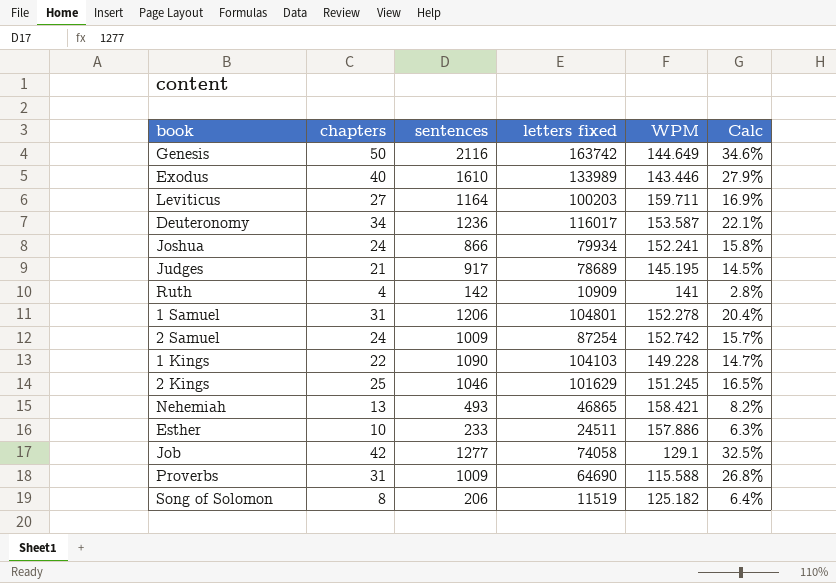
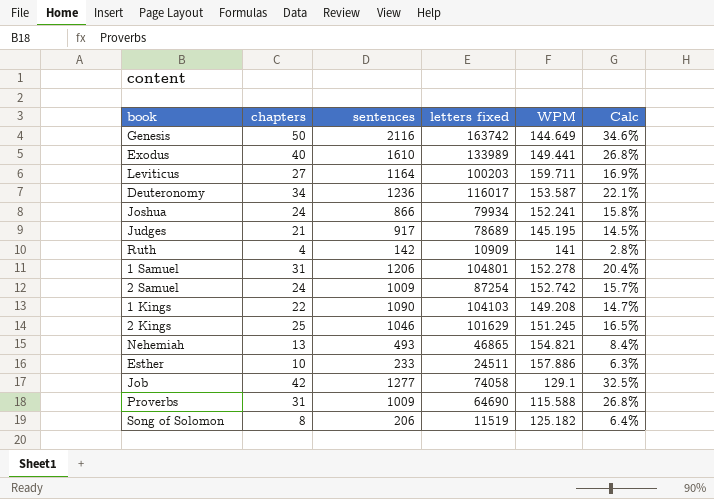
Exodus | WPM: 143.446 -> 149.441
Exodus | Calc: 27.9% -> 26.8%
1 Kings | WPM: 149.228 -> 149.208
Nehemiah | WPM: 158.421 -> 154.821
Nehemiah | Calc: 8.2% -> 8.4%

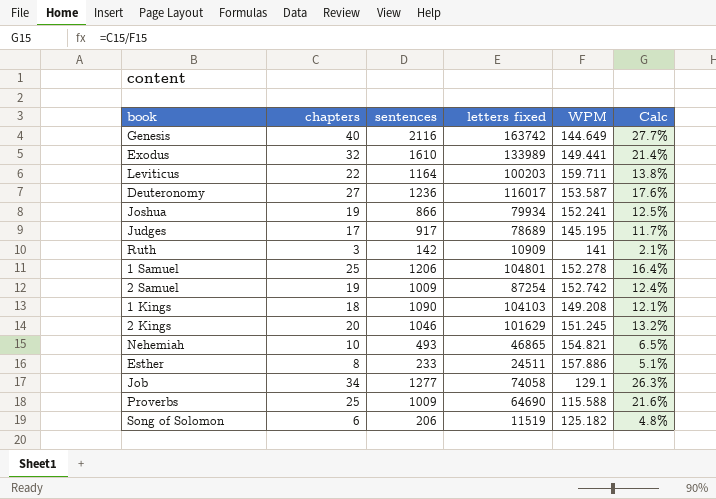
Genesis | chapters: 50 -> 40
Genesis | Calc: 34.6% -> 27.7%
Exodus | chapters: 40 -> 32
Exodus | Calc: 26.8% -> 21.4%
Leviticus | chapters: 27 -> 22
Leviticus | Calc: 16.9% -> 13.8%
Deuteronomy | chapters: 34 -> 27
Deuteronomy | Calc: 22.1% -> 17.6%
Joshua | chapters: 24 -> 19
Joshua | Calc: 15.8% -> 12.5%
Judges | chapters: 21 -> 17
Judges | Calc: 14.5% -> 11.7%
Ruth | chapters: 4 -> 3
Ruth | Calc: 2.8% -> 2.1%
1 Samuel | chapters: 31 -> 25
1 Samuel | Calc: 20.4% -> 16.4%
2 Samuel | chapters: 24 -> 19
2 Samuel | Calc: 15.7% -> 12.4%
1 Kings | chapters: 22 -> 18
1 Kings | Calc: 14.7% -> 12.1%
2 Kings | chapters: 25 -> 20
2 Kings | Calc: 16.5% -> 13.2%
Nehemiah | chapters: 13 -> 10
Nehemiah | Calc: 8.4% -> 6.5%
Esther | chapters: 10 -> 8
Esther | Calc: 6.3% -> 5.1%
Job | chapters: 42 -> 34
Job | Calc: 32.5% -> 26.3%
Proverbs | chapters: 31 -> 25
Proverbs | Calc: 26.8% -> 21.6%
Song of Solomon | chapters: 8 -> 6
Song of Solomon | Calc: 6.4% -> 4.8%

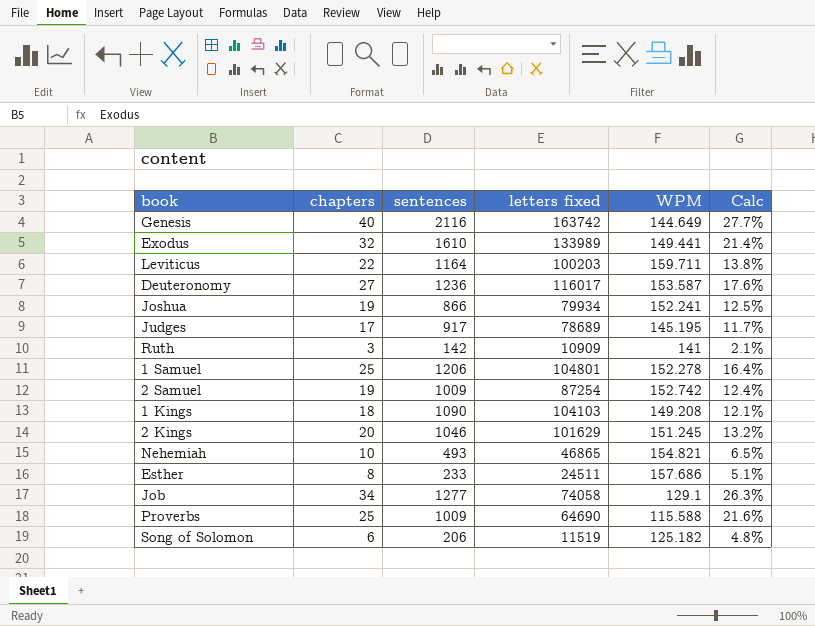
Esther | WPM: 157.886 -> 157.686

